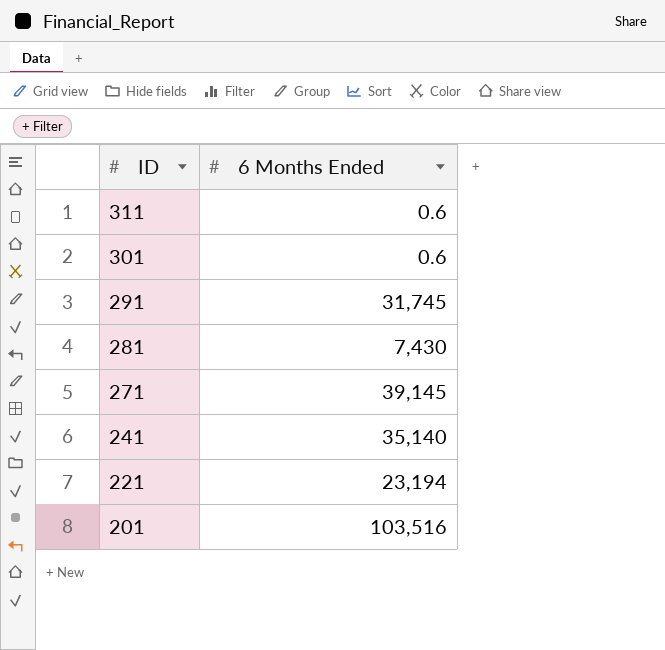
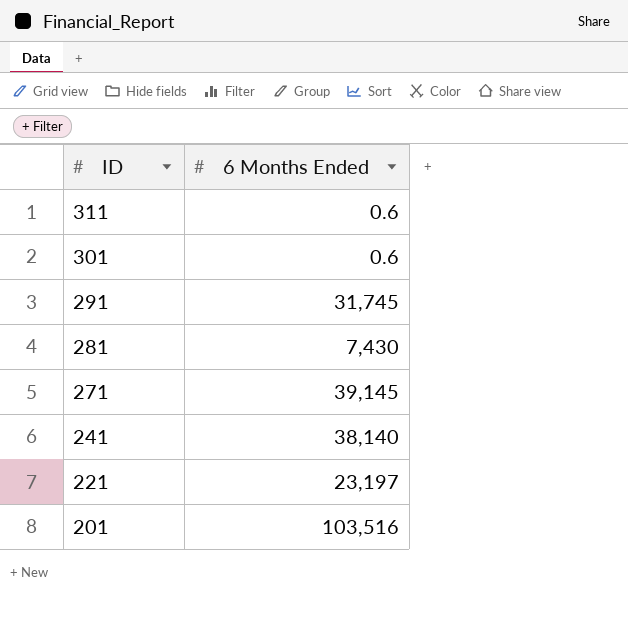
241 | 6 Months Ended: 35,140 -> 38,140
221 | 6 Months Ended: 23,194 -> 23,197

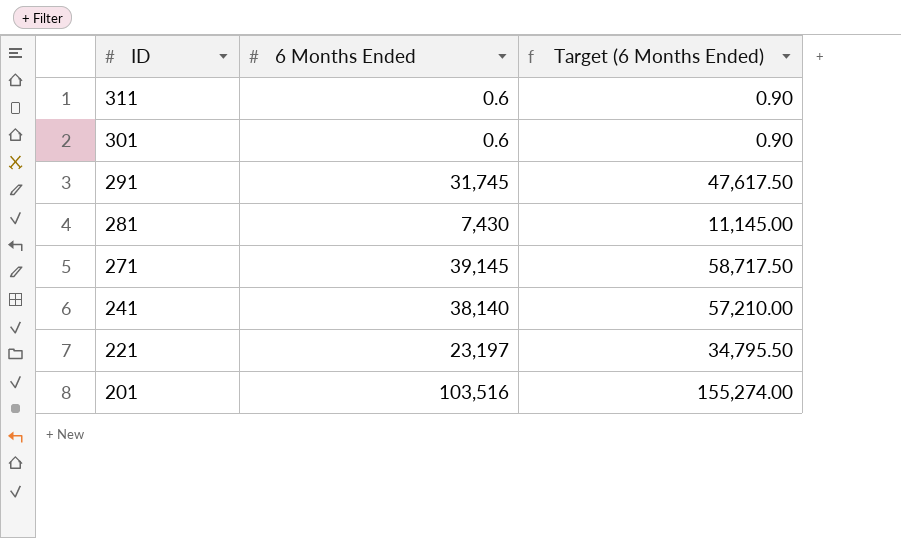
column Target (6 Months Ended) | formula: none -> [6 Months Ended] * 1.5

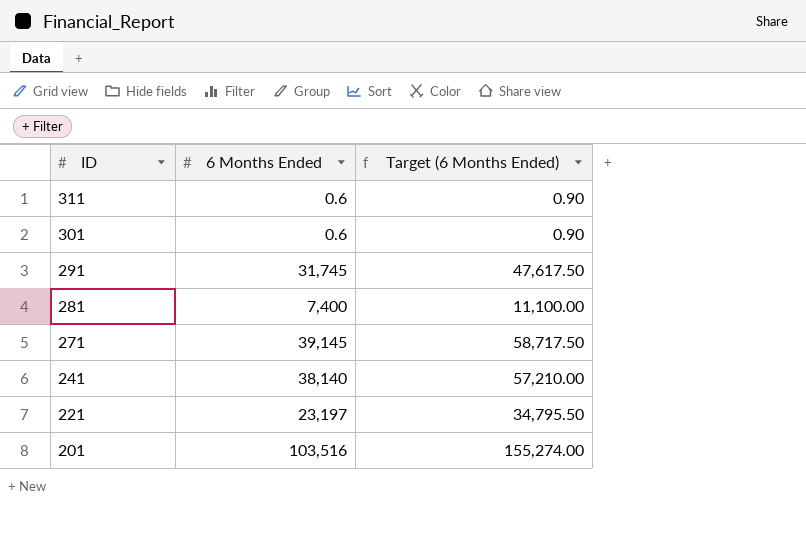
281 | 6 Months Ended: 7,430 -> 7,400
281 | Target (6 Months Ended): 11,145.00 -> 11,100.00

